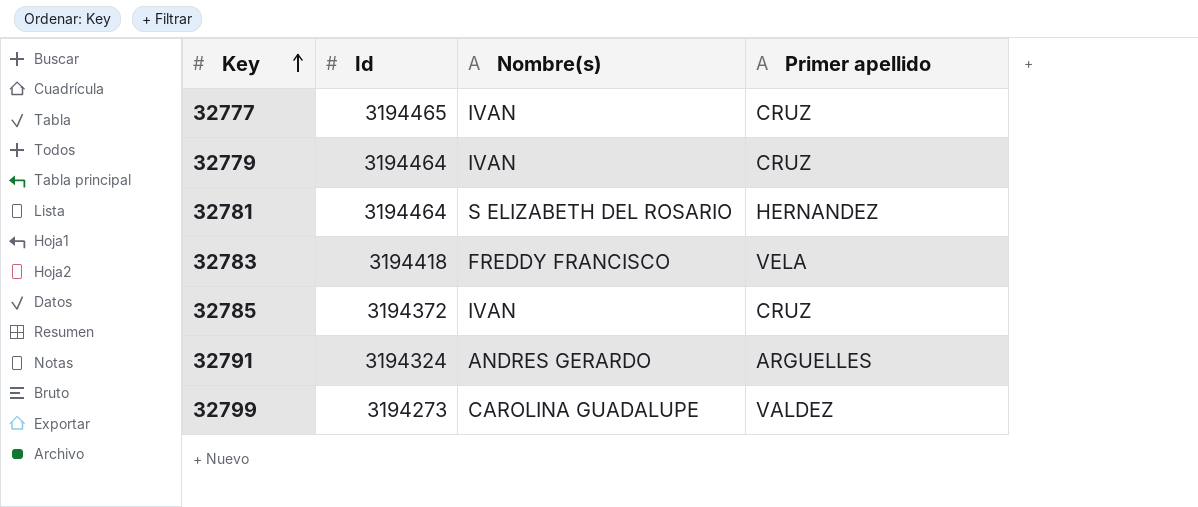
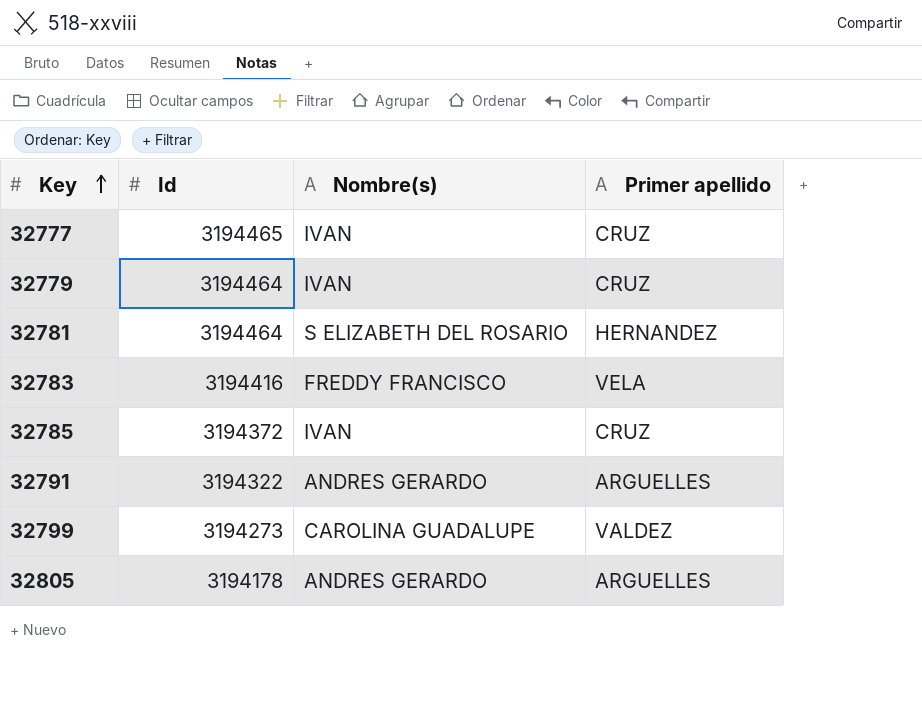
32783 | Id: 3194418 -> 3194416
32791 | Id: 3194324 -> 3194322
row 32805: none -> 3194178 | ANDRES GERARDO | ARGUELLES

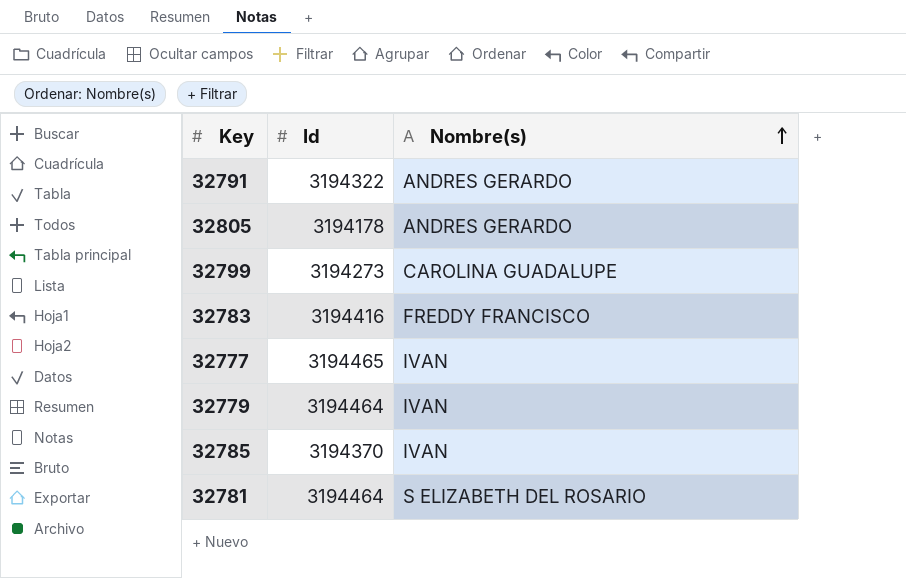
row order: Key ascending -> Nombre(s) ascending
column Primer apellido | position: 4 -> none
32785 | Id: 3194372 -> 3194370

